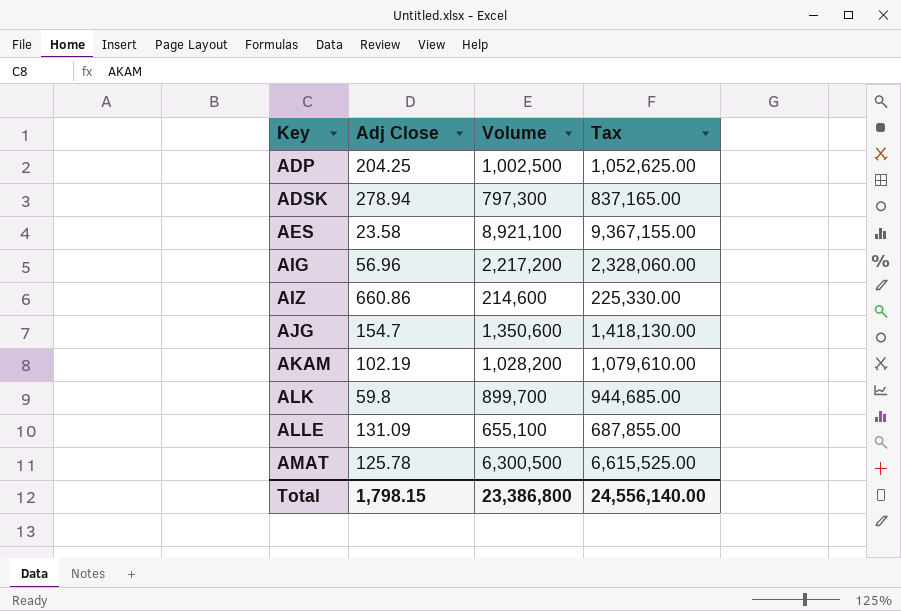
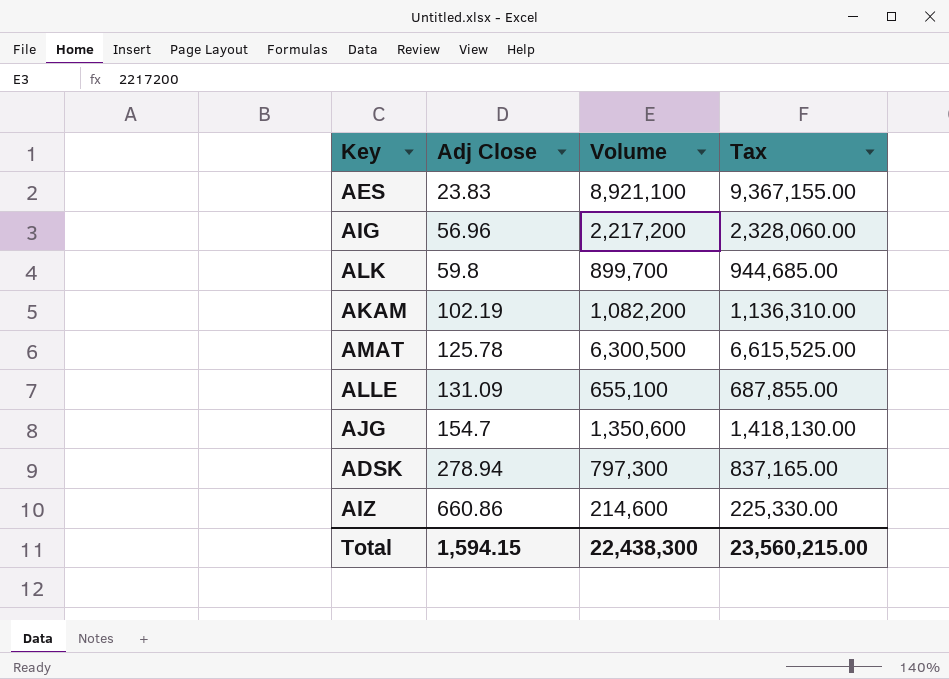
row order: Key ascending -> Adj Close ascending
row ADP: 204.25 | 1,002,500 | 1,052,625.00 -> none
AES | Adj Close: 23.58 -> 23.83
AKAM | Volume: 1,028,200 -> 1,082,200
AKAM | Tax: 1,079,610.00 -> 1,136,310.00
Total | Adj Close: 1,798.15 -> 1,594.15
Total | Volume: 23,386,800 -> 22,438,300
Total | Tax: 24,556,140.00 -> 23,560,215.00

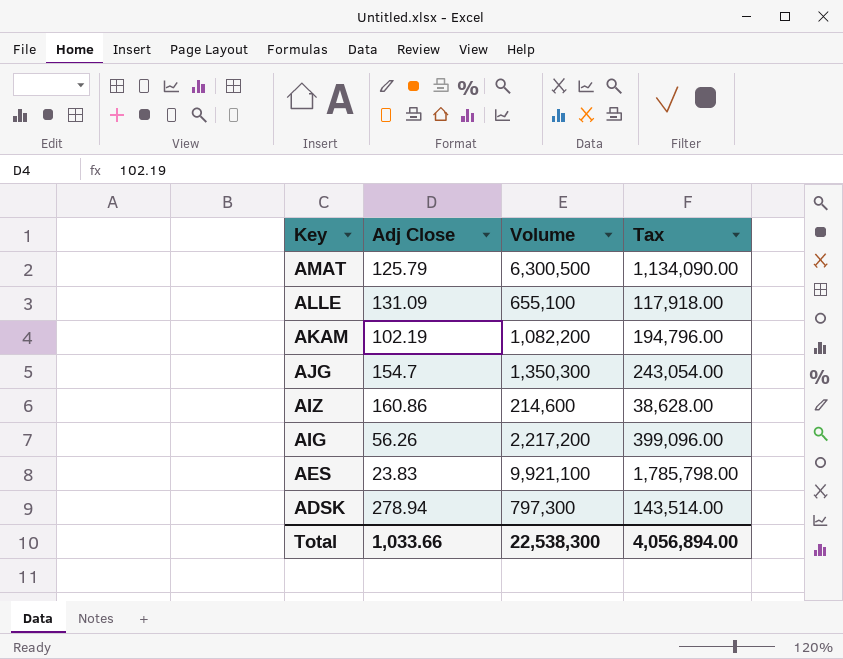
row order: Adj Close ascending -> Key descending
column Tax | formula: [Volume] * 1.05 -> [Volume] * 0.18
row ALK: 59.8 | 899,700 | 944,685.00 -> none
AMAT | Adj Close: 125.78 -> 125.79
AJG | Volume: 1,350,600 -> 1,350,300
AIZ | Adj Close: 660.86 -> 160.86
AIG | Adj Close: 56.96 -> 56.26
AES | Volume: 8,921,100 -> 9,921,100
Total | Adj Close: 1,594.15 -> 1,033.66
Total | Volume: 22,438,300 -> 22,538,300
Total | Tax: 23,560,215.00 -> 4,056,894.00

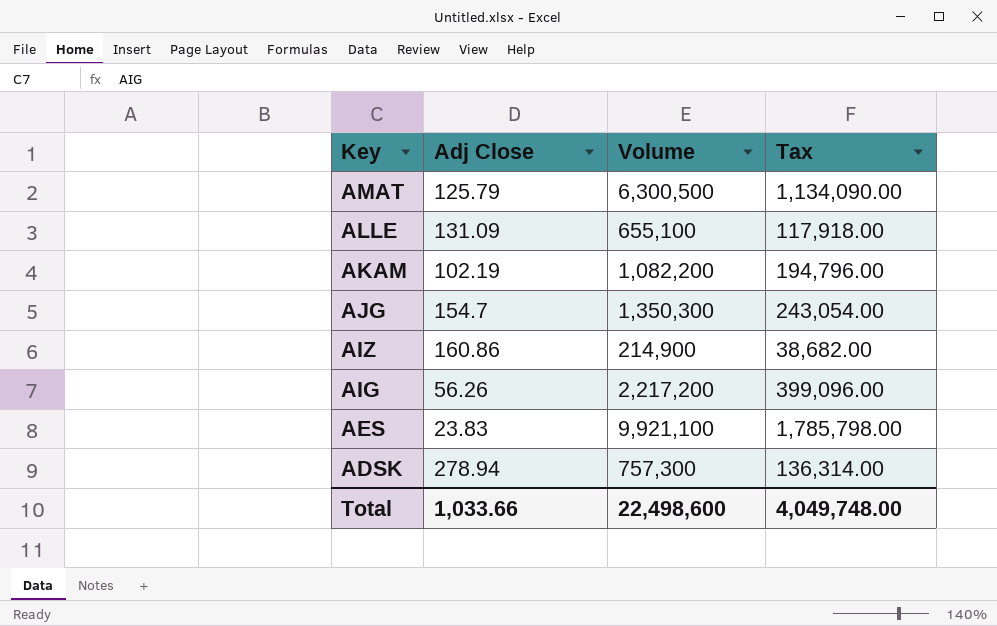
AIZ | Volume: 214,600 -> 214,900
AIZ | Tax: 38,628.00 -> 38,682.00
ADSK | Volume: 797,300 -> 757,300
ADSK | Tax: 143,514.00 -> 136,314.00
Total | Volume: 22,538,300 -> 22,498,600
Total | Tax: 4,056,894.00 -> 4,049,748.00

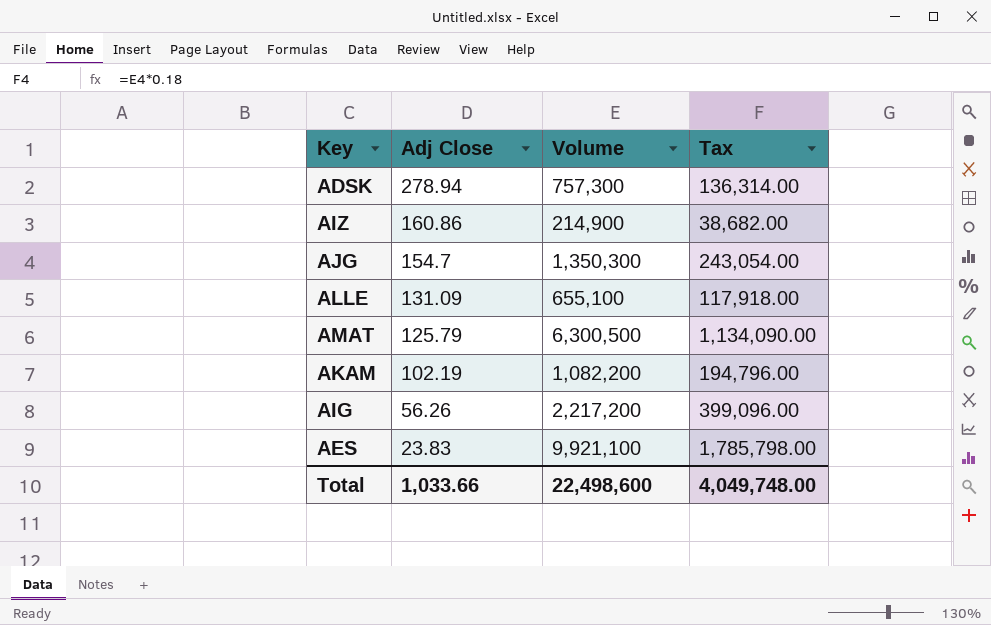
row order: Key descending -> Adj Close descending

